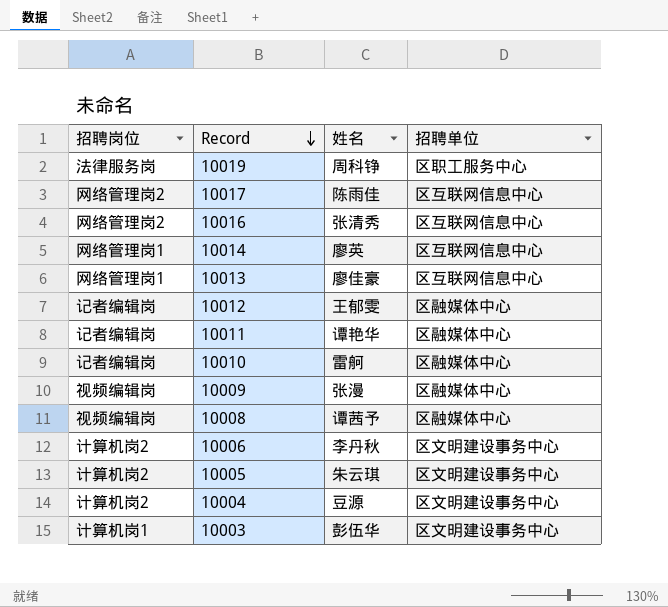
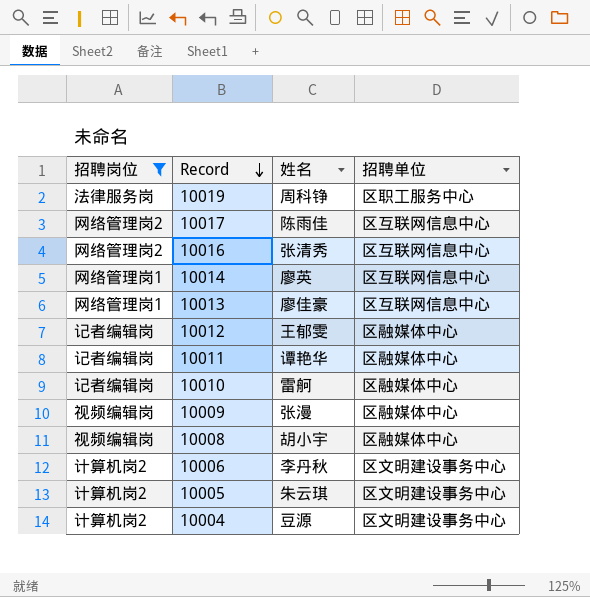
filter: none -> 招聘岗位 != 计算机岗1
10008 | 姓名: 谭茜予 -> 胡小宇

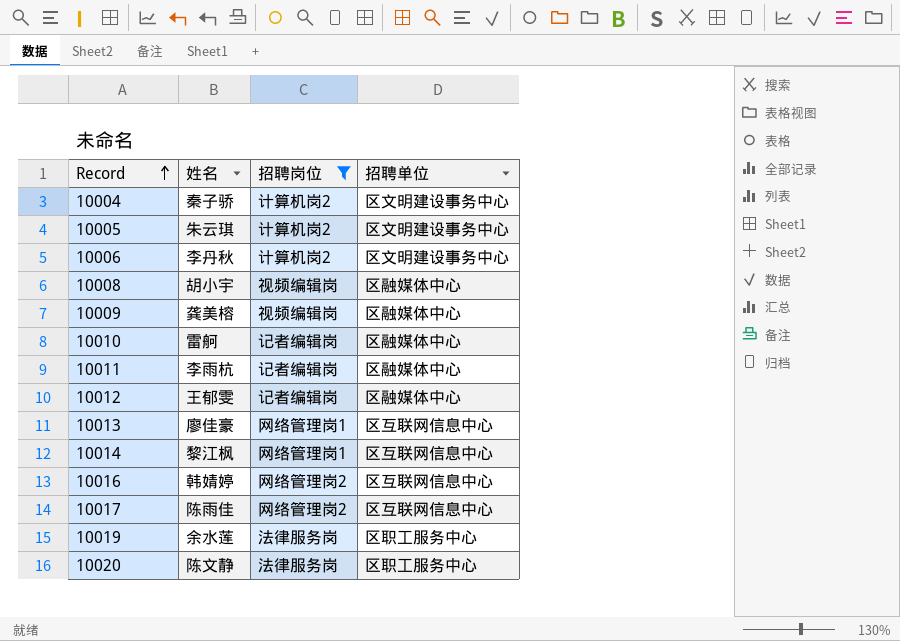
row order: Record descending -> Record ascending
column 招聘岗位 | position: 1 -> 3
10004 | 姓名: 豆源 -> 秦子骄
10009 | 姓名: 张漫 -> 龚美榕
10011 | 姓名: 谭艳华 -> 李雨杭
10014 | 姓名: 廖英 -> 黎江枫
10016 | 姓名: 张清秀 -> 韩婧婷
10019 | 姓名: 周科铮 -> 余水莲
row 10020: none -> 陈文静 | 法律服务岗 | 区职工服务中心

